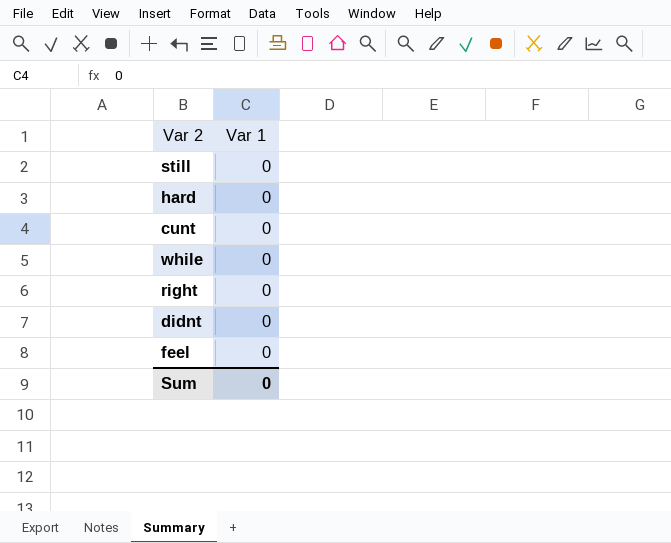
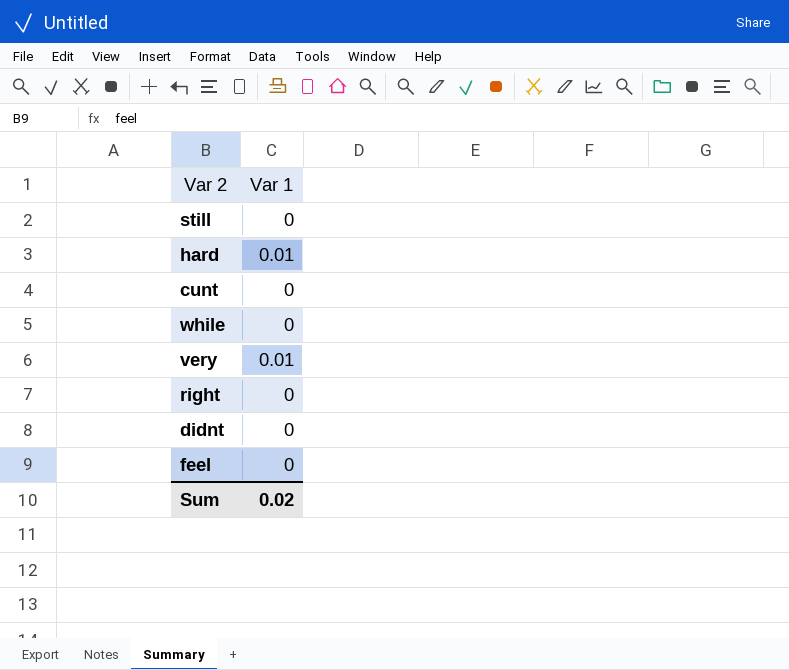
hard | Var 1: 0 -> 0.01
row very: none -> 0.01
Sum | Var 1: 0 -> 0.02

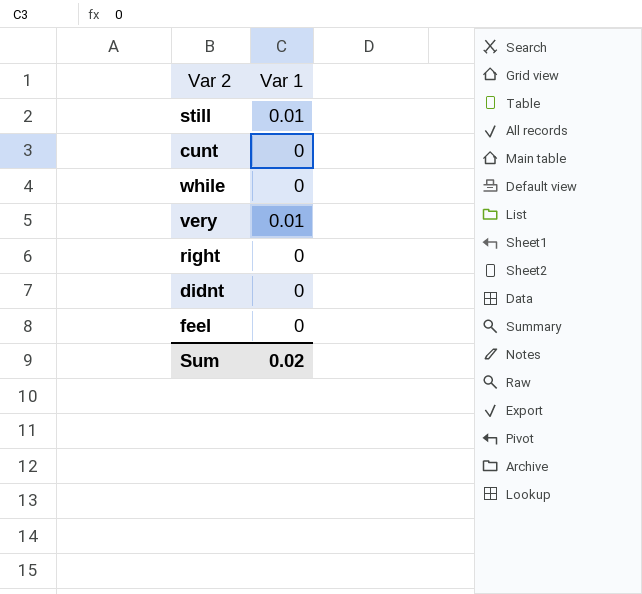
row hard: 0.01 -> none
still | Var 1: 0 -> 0.01

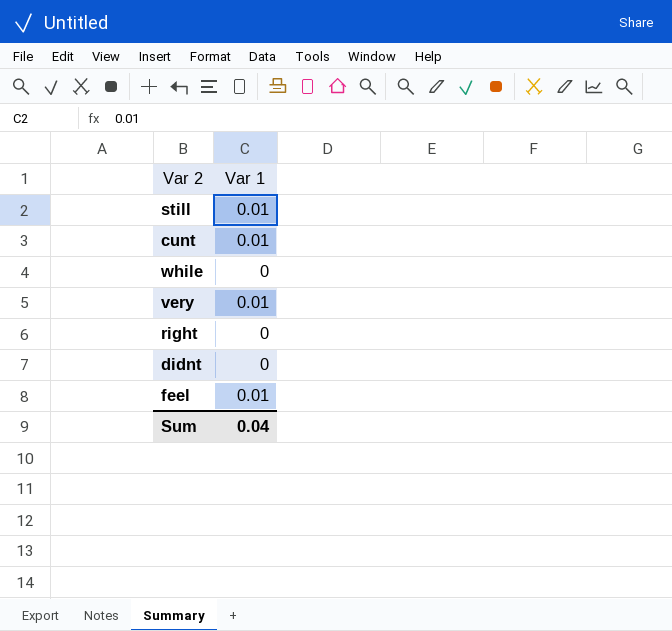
cunt | Var 1: 0 -> 0.01
feel | Var 1: 0 -> 0.01
Sum | Var 1: 0.02 -> 0.04

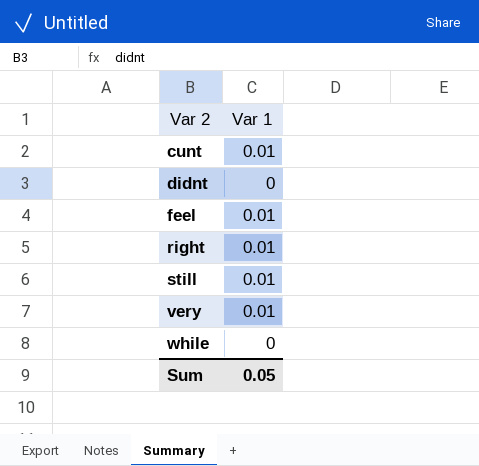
row order: none -> Var 2 ascending
right | Var 1: 0 -> 0.01
Sum | Var 1: 0.04 -> 0.05

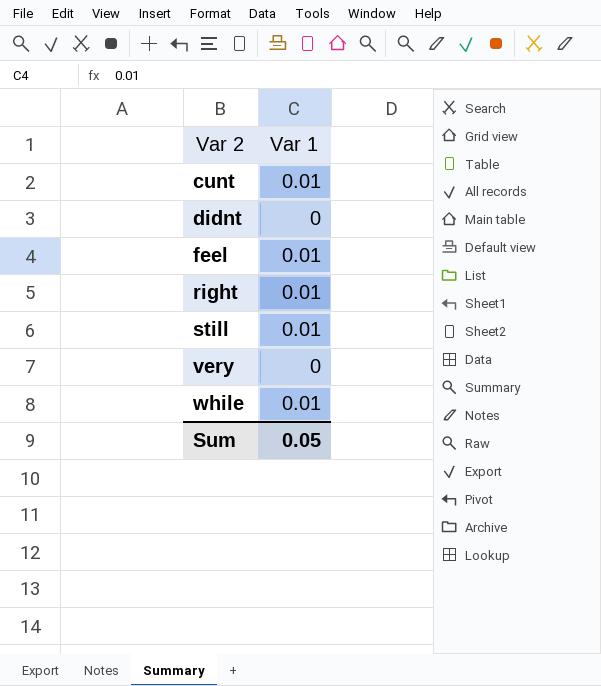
very | Var 1: 0.01 -> 0
while | Var 1: 0 -> 0.01

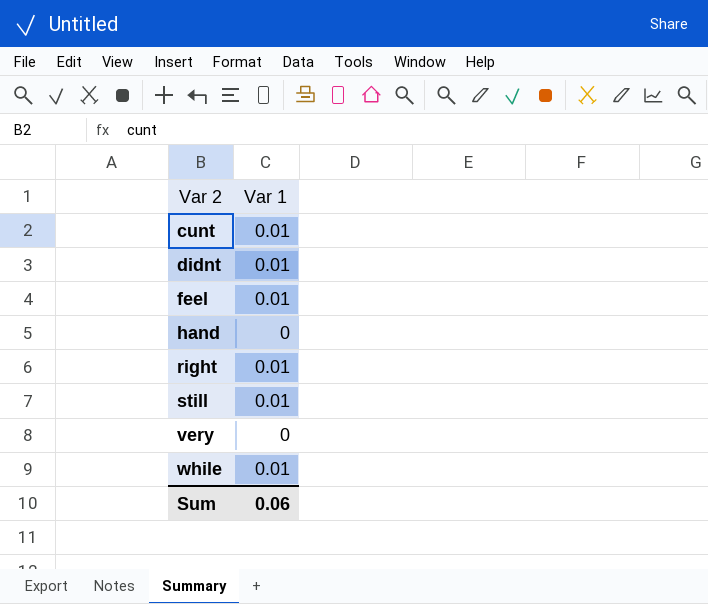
didnt | Var 1: 0 -> 0.01
row hand: none -> 0
Sum | Var 1: 0.05 -> 0.06

